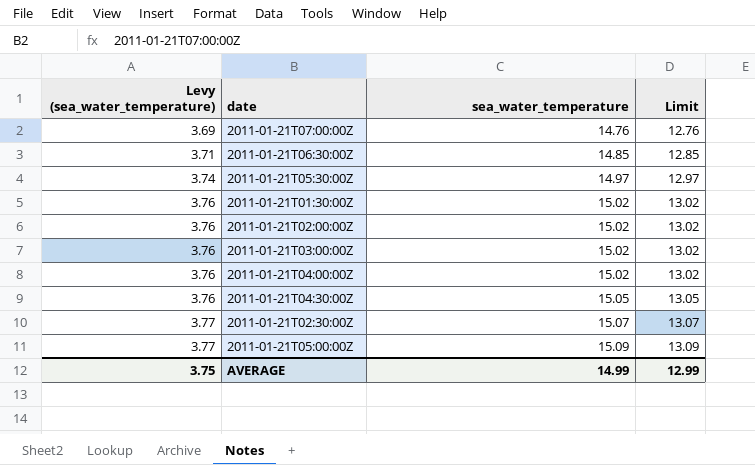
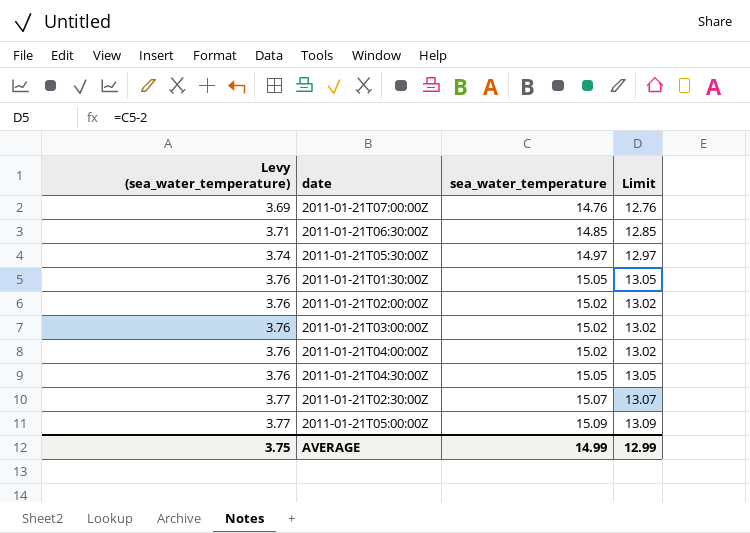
2011-01-21T01:30:00Z | sea_water_temperature: 15.02 -> 15.05
2011-01-21T01:30:00Z | Limit: 13.02 -> 13.05

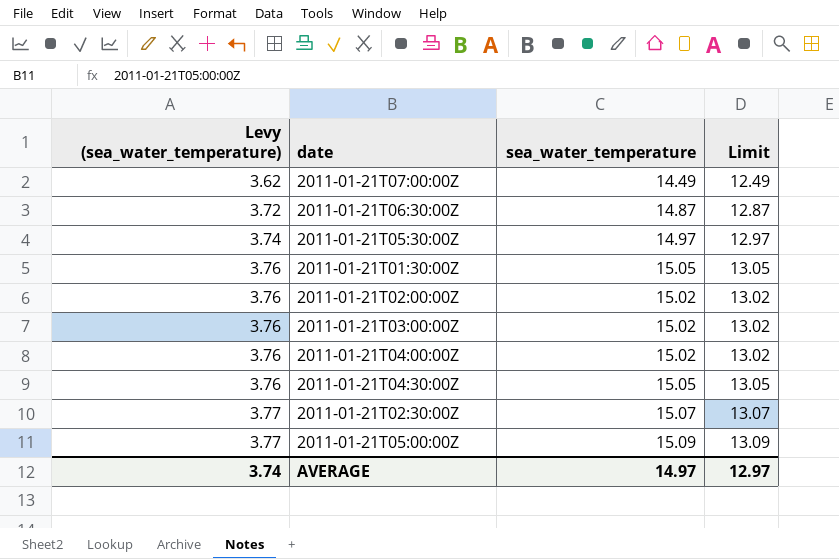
2011-01-21T07:00:00Z | Levy (sea_water_temperature): 3.69 -> 3.62
2011-01-21T07:00:00Z | sea_water_temperature: 14.76 -> 14.49
2011-01-21T07:00:00Z | Limit: 12.76 -> 12.49
2011-01-21T06:30:00Z | Levy (sea_water_temperature): 3.71 -> 3.72
2011-01-21T06:30:00Z | sea_water_temperature: 14.85 -> 14.87
2011-01-21T06:30:00Z | Limit: 12.85 -> 12.87
AVERAGE | Levy (sea_water_temperature): 3.75 -> 3.74
AVERAGE | sea_water_temperature: 14.99 -> 14.97
AVERAGE | Limit: 12.99 -> 12.97

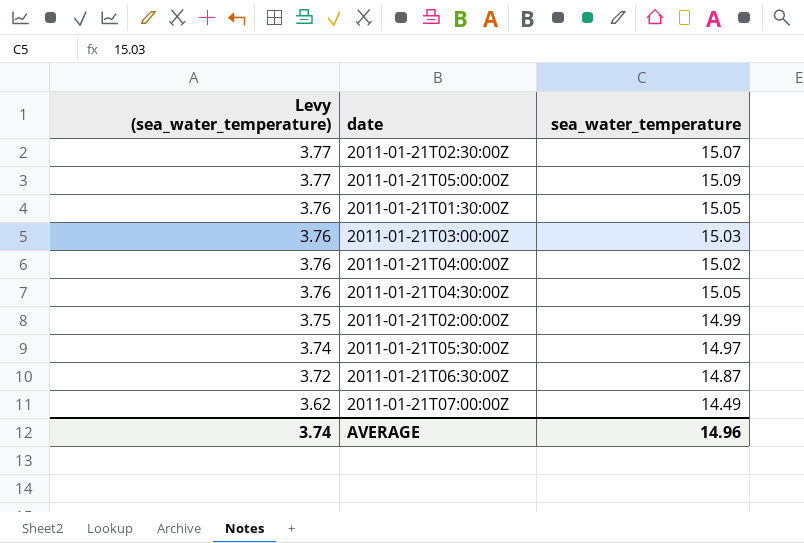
row order: Levy (sea_water_temperature) ascending -> Levy (sea_water_temperature) descending
column Limit | formula: [sea_water_temperature] - 2 -> none
2011-01-21T03:00:00Z | sea_water_temperature: 15.02 -> 15.03
2011-01-21T02:00:00Z | Levy (sea_water_temperature): 3.76 -> 3.75
2011-01-21T02:00:00Z | sea_water_temperature: 15.02 -> 14.99
AVERAGE | sea_water_temperature: 14.97 -> 14.96

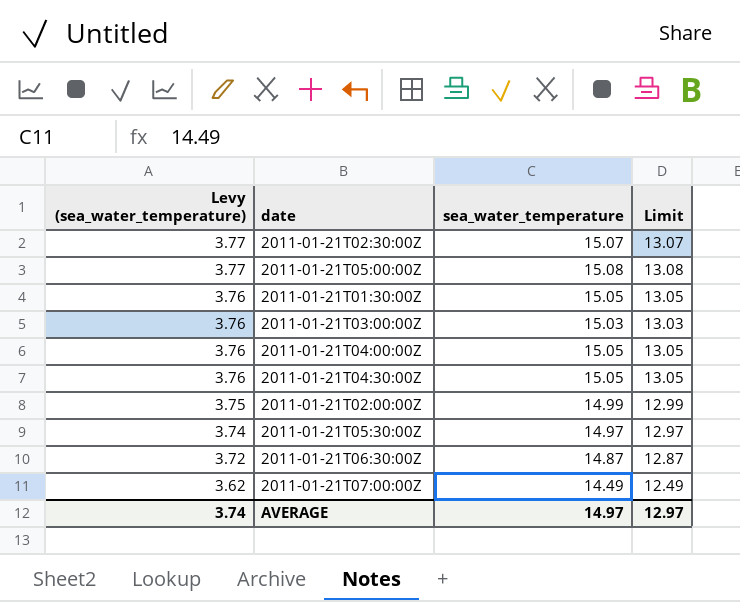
column Limit | formula: none -> [sea_water_temperature] - 2
2011-01-21T05:00:00Z | sea_water_temperature: 15.09 -> 15.08
2011-01-21T04:00:00Z | sea_water_temperature: 15.02 -> 15.05
AVERAGE | sea_water_temperature: 14.96 -> 14.97

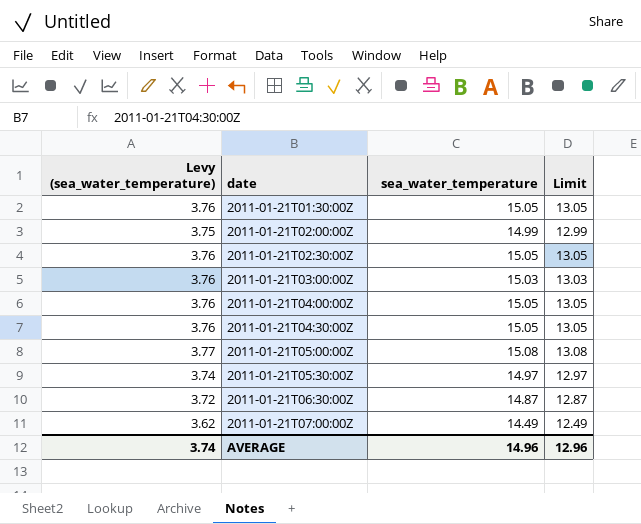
row order: Levy (sea_water_temperature) descending -> date ascending
2011-01-21T02:30:00Z | Levy (sea_water_temperature): 3.77 -> 3.76
2011-01-21T02:30:00Z | sea_water_temperature: 15.07 -> 15.05
2011-01-21T02:30:00Z | Limit: 13.07 -> 13.05
AVERAGE | sea_water_temperature: 14.97 -> 14.96
AVERAGE | Limit: 12.97 -> 12.96

